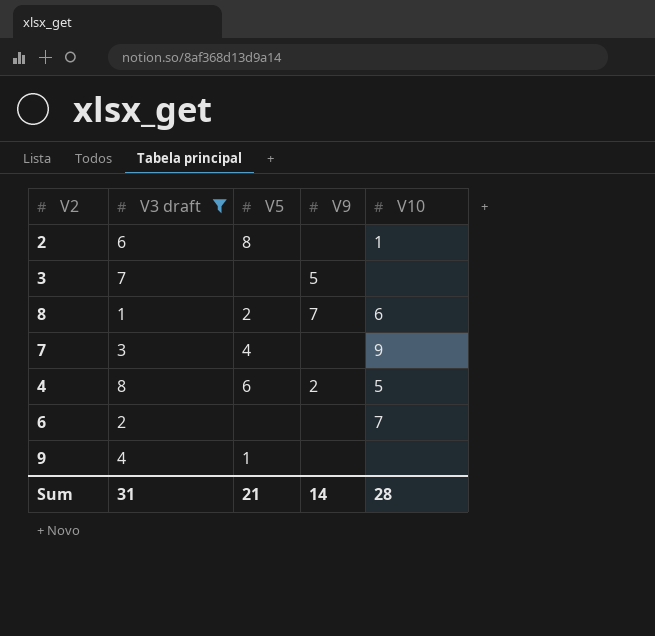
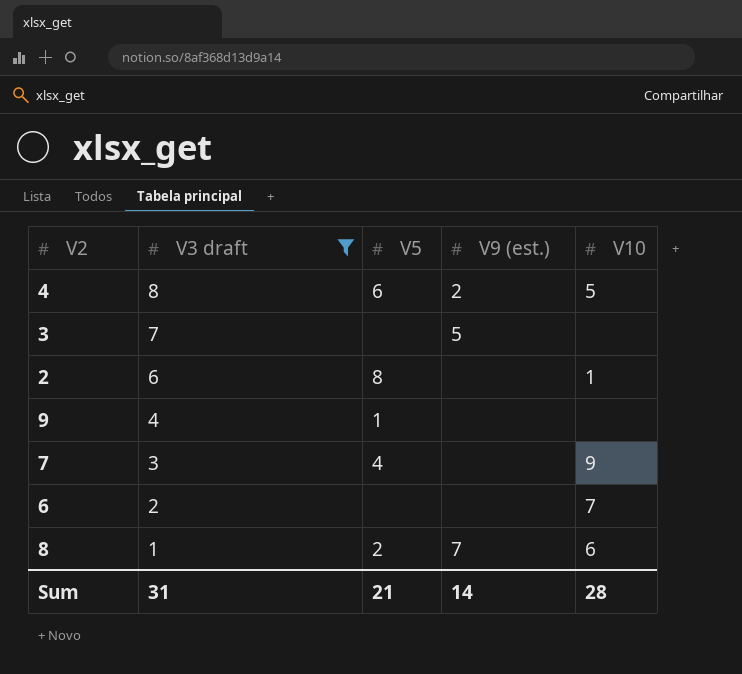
row order: none -> V3 draft descending
column name: V9 -> V9 (est.)

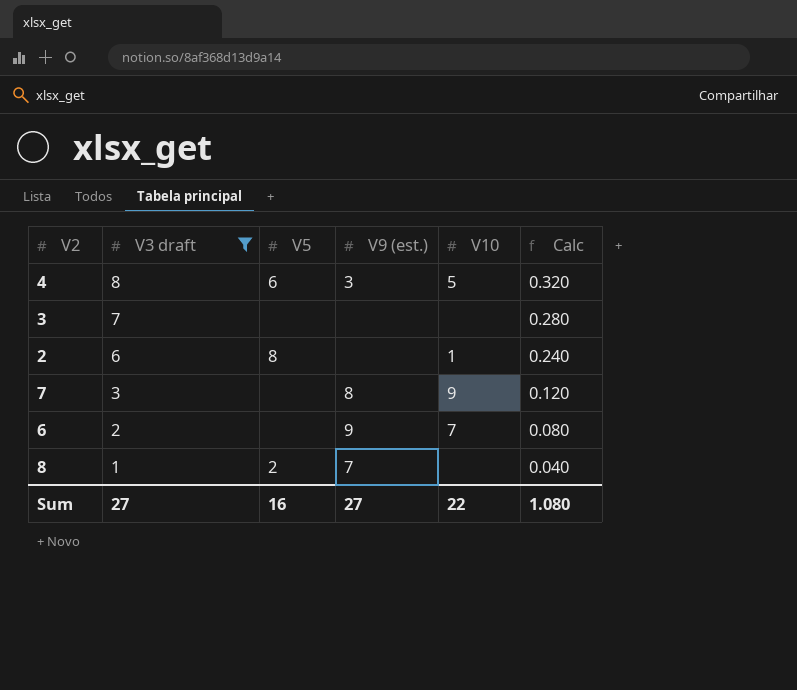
column Calc | formula: none -> [V3 draft] * 0.04
row 9: 4 | 1 | none | none -> none
4 | V9 (est.): 2 -> 3
3 | V9 (est.): 5 -> none
7 | V5: 4 -> none
7 | V9 (est.): none -> 8
6 | V9 (est.): none -> 9
8 | V10: 6 -> none
Sum | V3 draft: 31 -> 27
Sum | V5: 21 -> 16
Sum | V9 (est.): 14 -> 27
Sum | V10: 28 -> 22

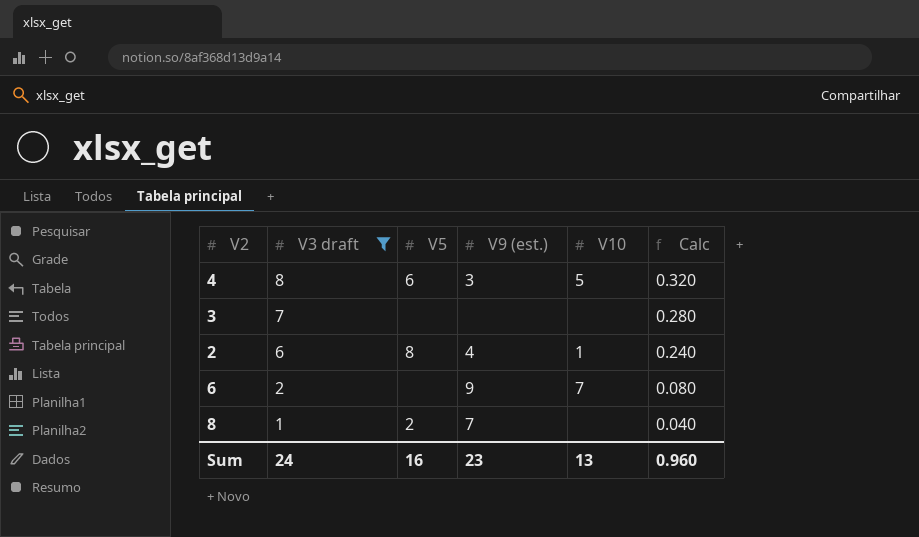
row 7: 3 | none | 8 | 9 | 0.120 -> none
2 | V9 (est.): none -> 4
Sum | V3 draft: 27 -> 24
Sum | V9 (est.): 27 -> 23
Sum | V10: 22 -> 13
Sum | Calc: 1.080 -> 0.960

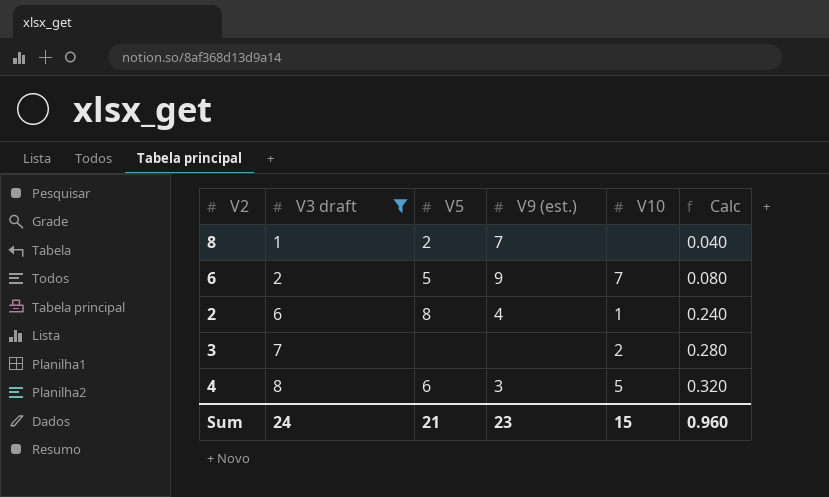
row order: V3 draft descending -> V3 draft ascending
6 | V5: none -> 5
3 | V10: none -> 2
Sum | V5: 16 -> 21
Sum | V10: 13 -> 15

